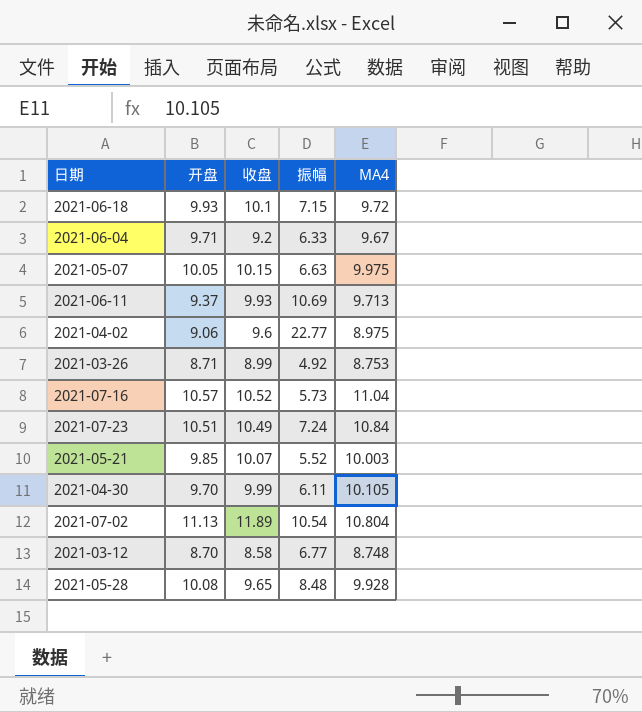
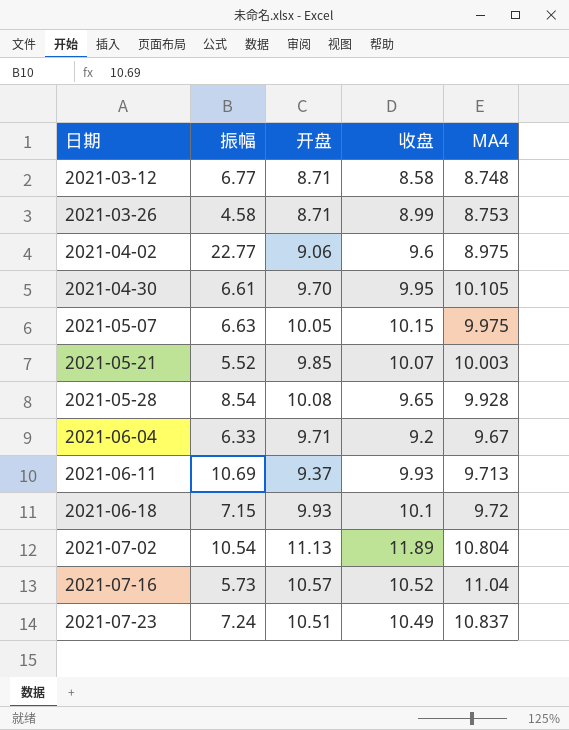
row order: none -> 日期 ascending
column 振幅 | position: 4 -> 2
2021-03-12 | 开盘: 8.70 -> 8.71
2021-03-26 | 振幅: 4.92 -> 4.58
2021-04-30 | 振幅: 6.11 -> 6.61
2021-04-30 | 收盘: 9.99 -> 9.95
2021-05-28 | 振幅: 8.48 -> 8.54
2021-07-23 | MA4: 10.84 -> 10.837

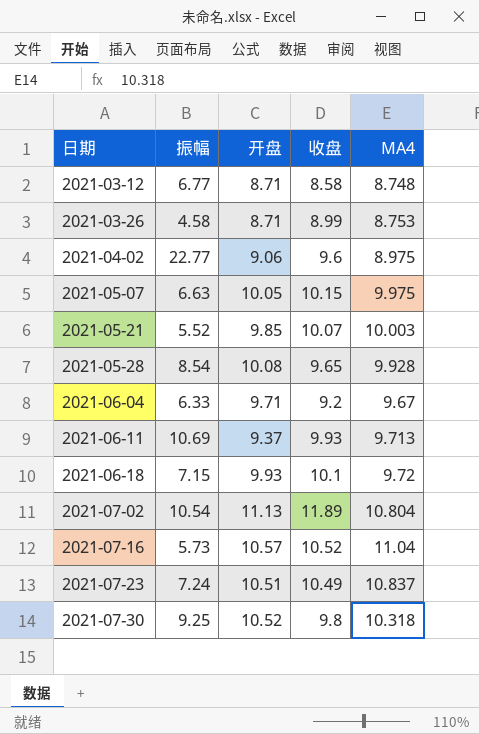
row 2021-04-30: 6.61 | 9.70 | 9.95 | 10.105 -> none
row 2021-07-30: none -> 9.25 | 10.52 | 9.8 | 10.318

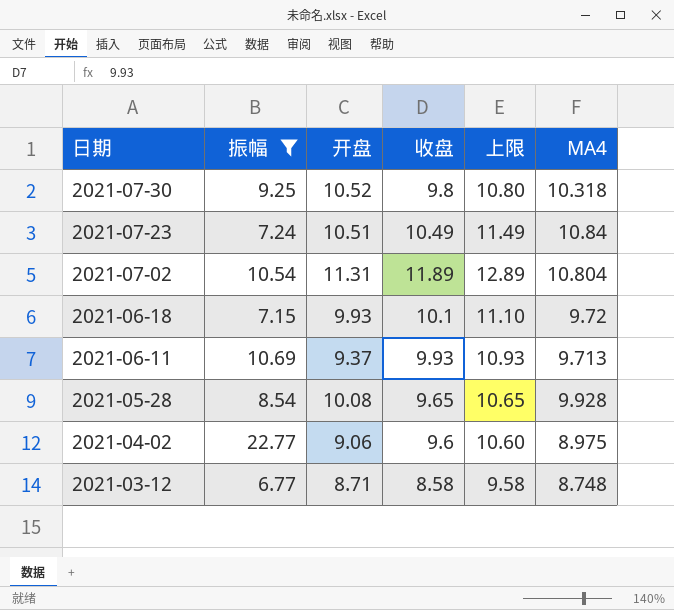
filter: none -> 振幅 >= 6.77
row order: 日期 ascending -> 日期 descending
column 上限 | formula: none -> [收盘] + 1
2021-07-23 | MA4: 10.837 -> 10.84
2021-07-02 | 开盘: 11.13 -> 11.31

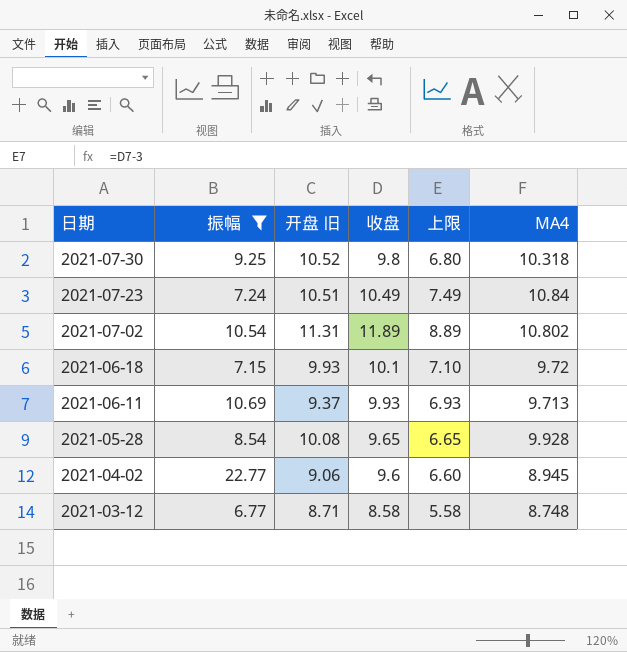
column name: 开盘 -> 开盘 旧
column 上限 | formula: [收盘] + 1 -> [收盘] - 3
2021-07-02 | MA4: 10.804 -> 10.802
2021-04-02 | MA4: 8.975 -> 8.945

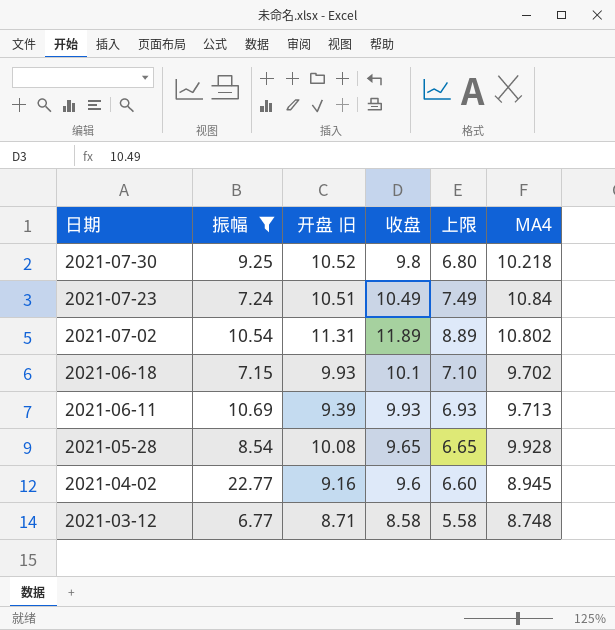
2021-07-30 | MA4: 10.318 -> 10.218
2021-06-18 | MA4: 9.72 -> 9.702
2021-06-11 | 开盘 旧: 9.37 -> 9.39
2021-04-02 | 开盘 旧: 9.06 -> 9.16

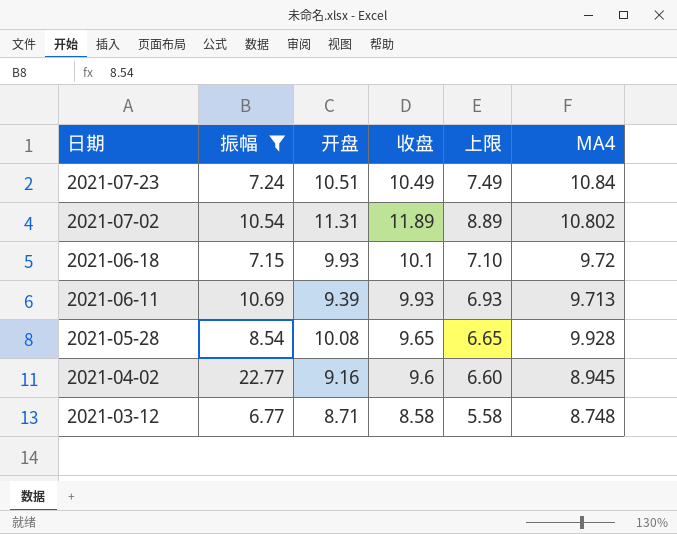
column name: 开盘 旧 -> 开盘
row 2021-07-30: 9.25 | 10.52 | 9.8 | 6.80 | 10.218 -> none
2021-06-18 | MA4: 9.702 -> 9.72

